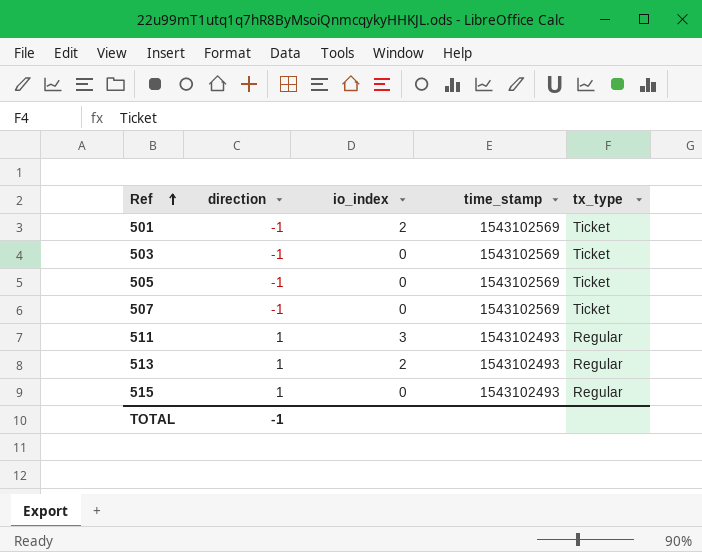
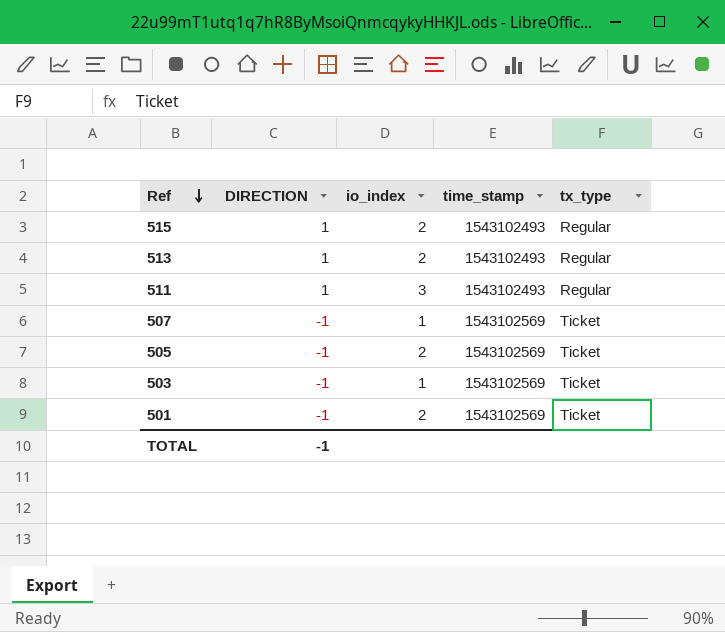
row order: Ref ascending -> Ref descending
column name: direction -> DIRECTION
515 | io_index: 0 -> 2
507 | io_index: 0 -> 1
505 | io_index: 0 -> 2
503 | io_index: 0 -> 1

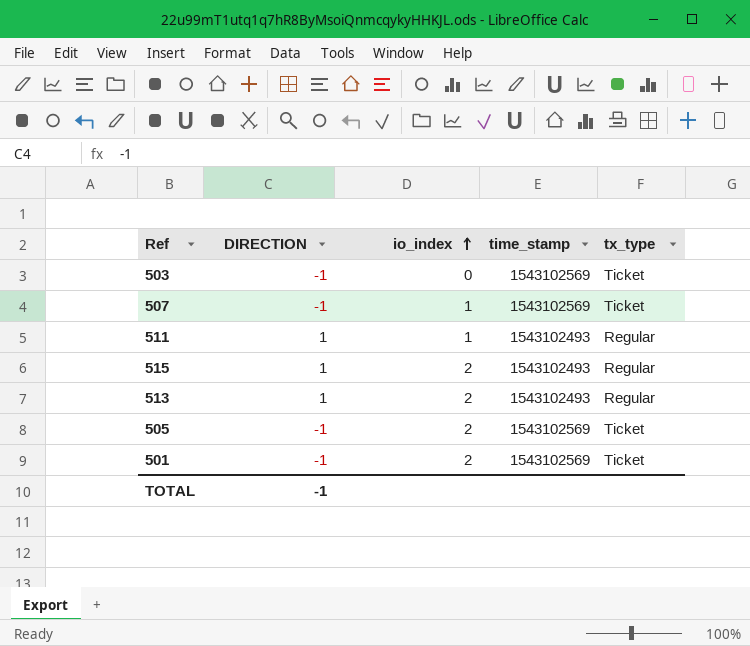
row order: Ref descending -> io_index ascending
503 | io_index: 1 -> 0
511 | io_index: 3 -> 1

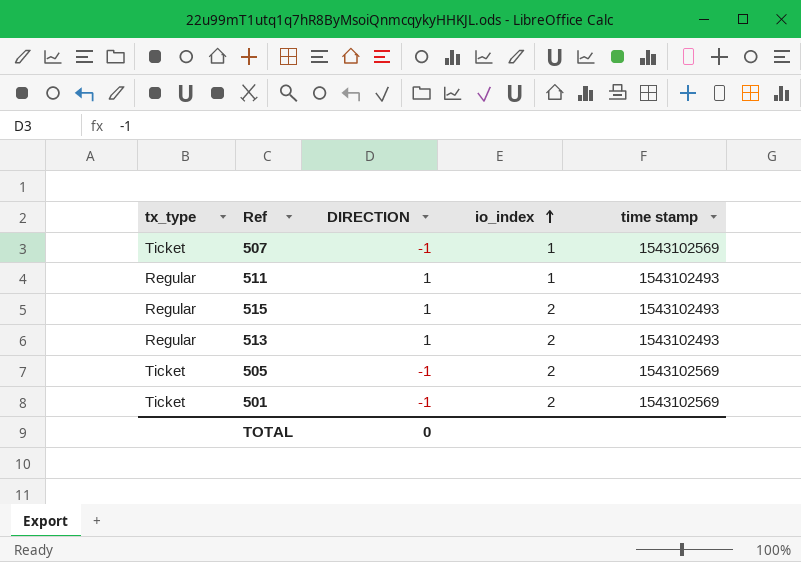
column tx_type | position: 5 -> 1
column name: time_stamp -> time stamp
row 503: -1 | 0 | 1543102569 | Ticket -> none
TOTAL | DIRECTION: -1 -> 0

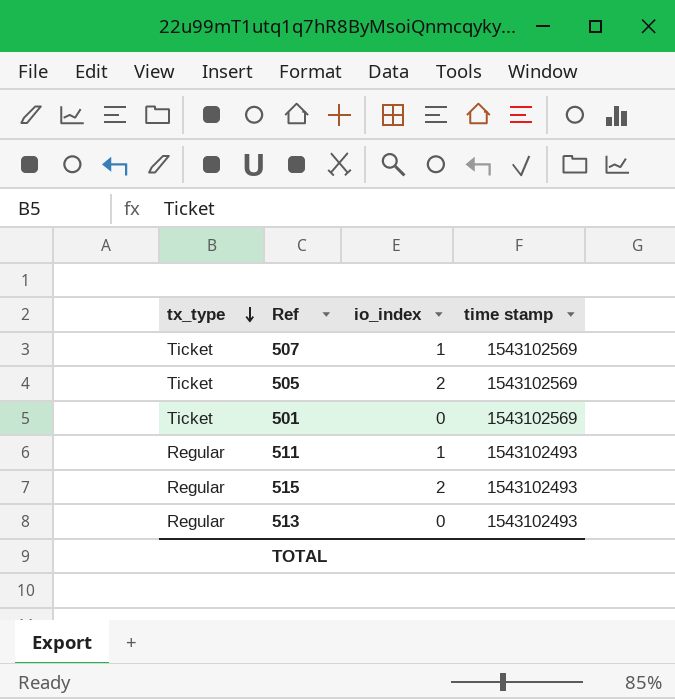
row order: io_index ascending -> tx_type descending
column DIRECTION | position: 3 -> none
501 | io_index: 2 -> 0
513 | io_index: 2 -> 0

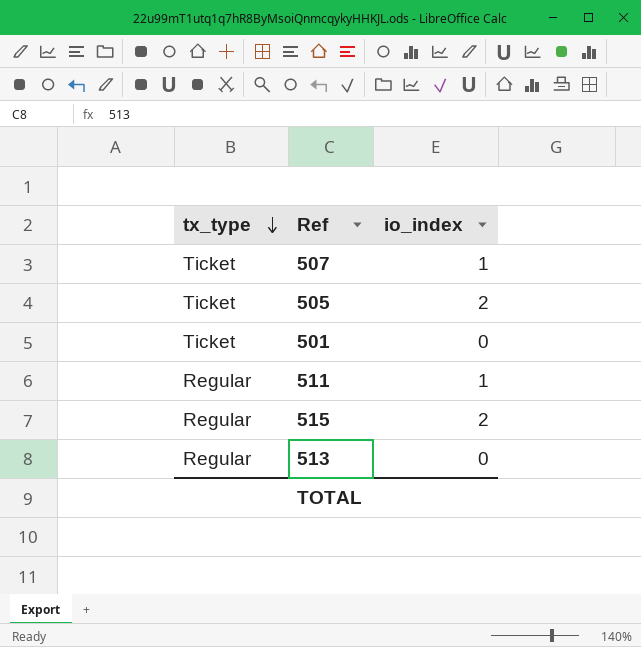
column time stamp | position: 4 -> none

